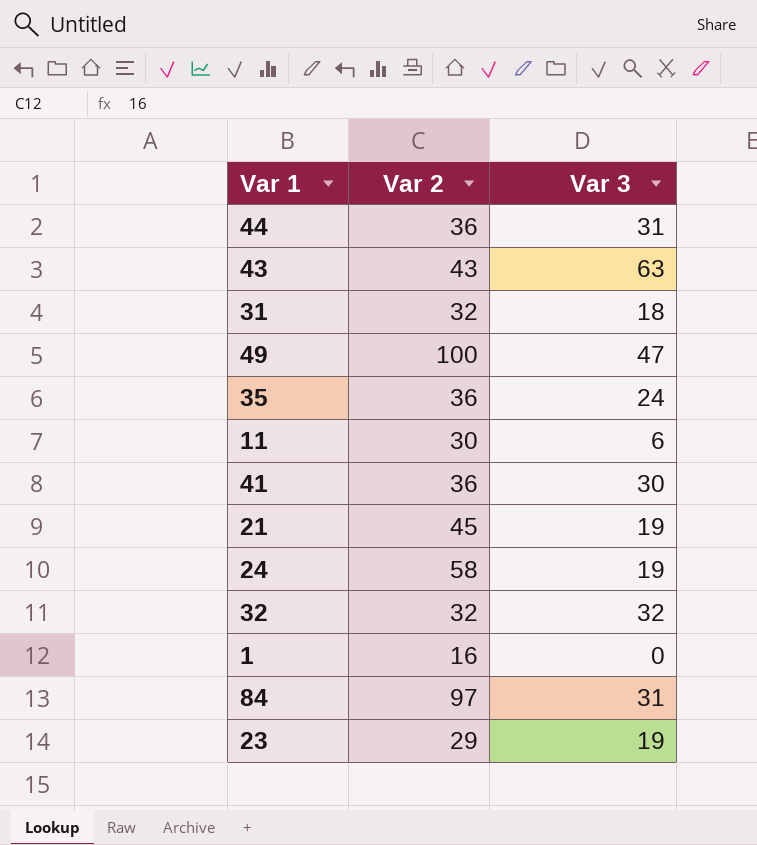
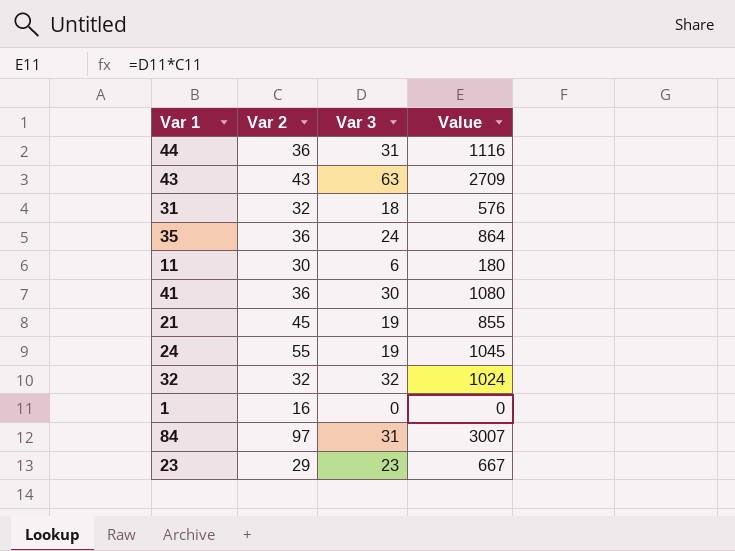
column Value | formula: none -> [Var 2] * [Var 3]
row 49: 100 | 47 -> none
24 | Var 2: 58 -> 55
23 | Var 3: 19 -> 23

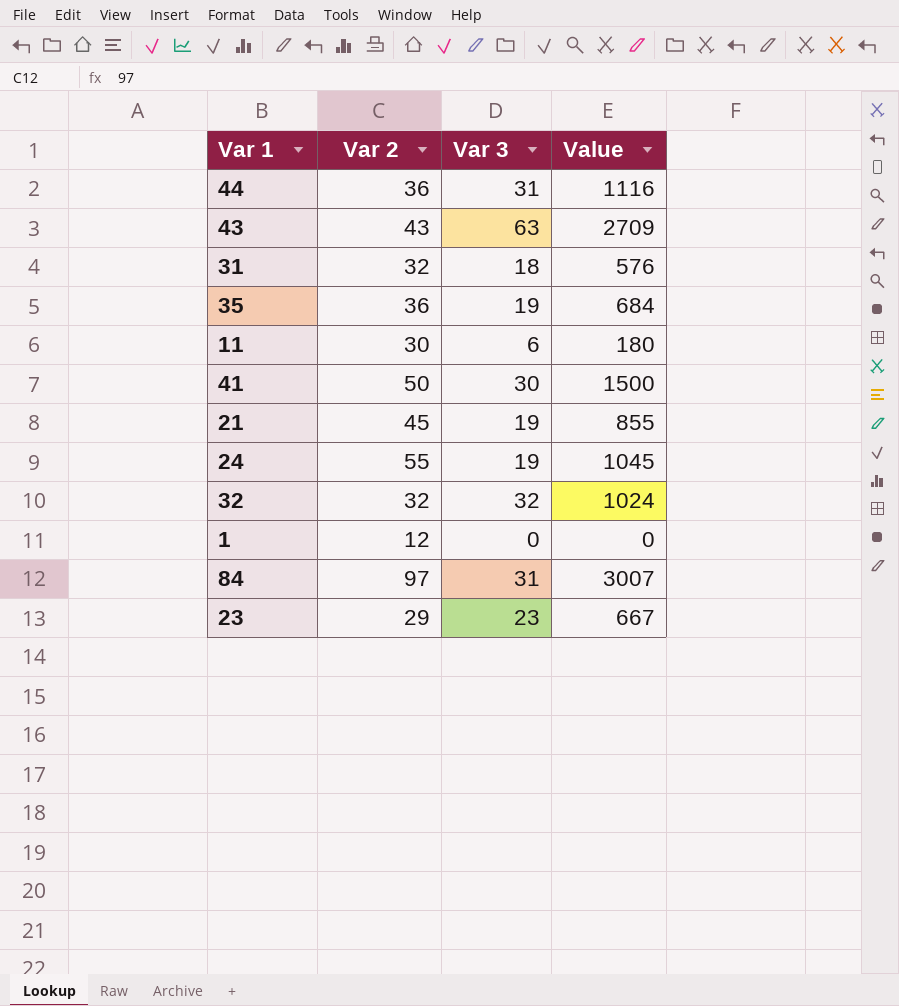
35 | Var 3: 24 -> 19
35 | Value: 864 -> 684
41 | Var 2: 36 -> 50
41 | Value: 1080 -> 1500
1 | Var 2: 16 -> 12

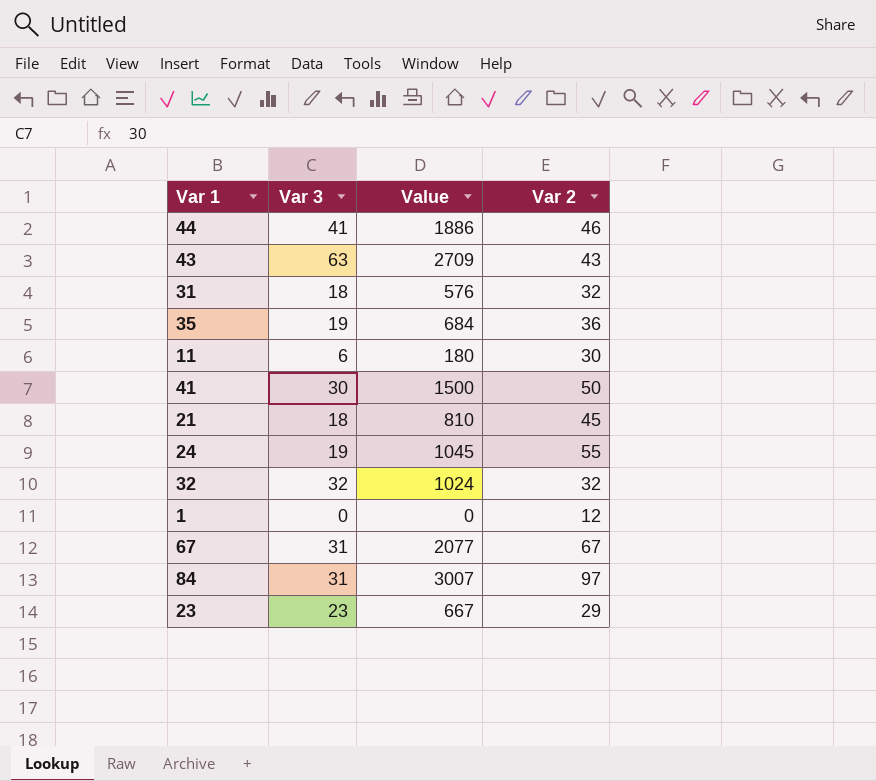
column Var 2 | position: 2 -> 4
44 | Var 3: 31 -> 41
44 | Value: 1116 -> 1886
44 | Var 2: 36 -> 46
21 | Var 3: 19 -> 18
21 | Value: 855 -> 810
row 67: none -> 31 | 2077 | 67

